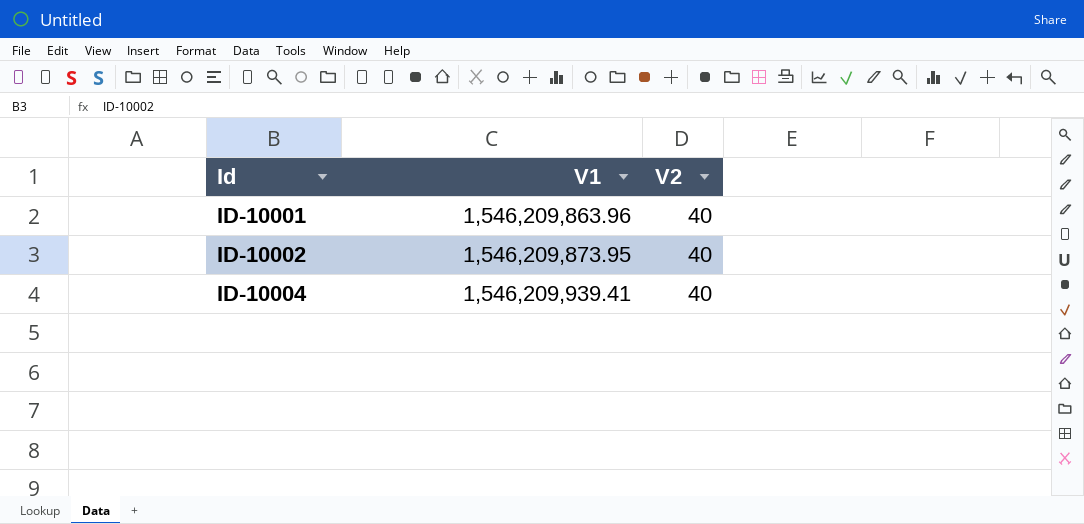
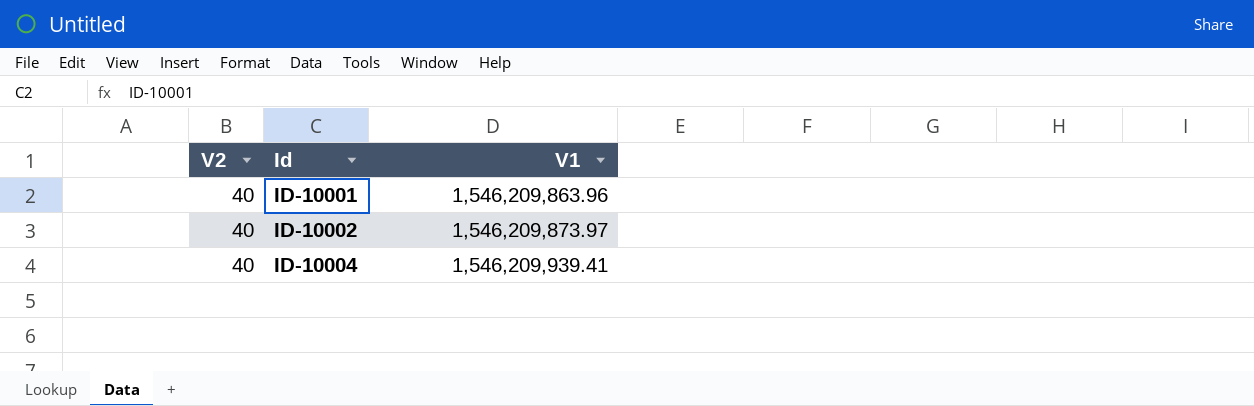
column V2 | position: 3 -> 1
ID-10002 | V1: 1,546,209,873.95 -> 1,546,209,873.97

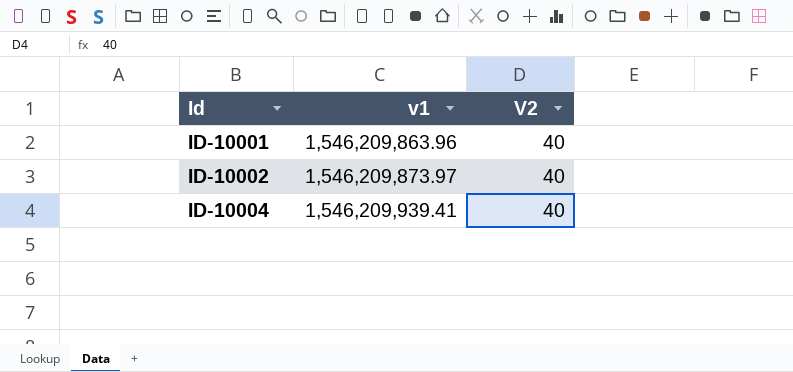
column name: V1 -> v1
column V2 | position: 1 -> 3

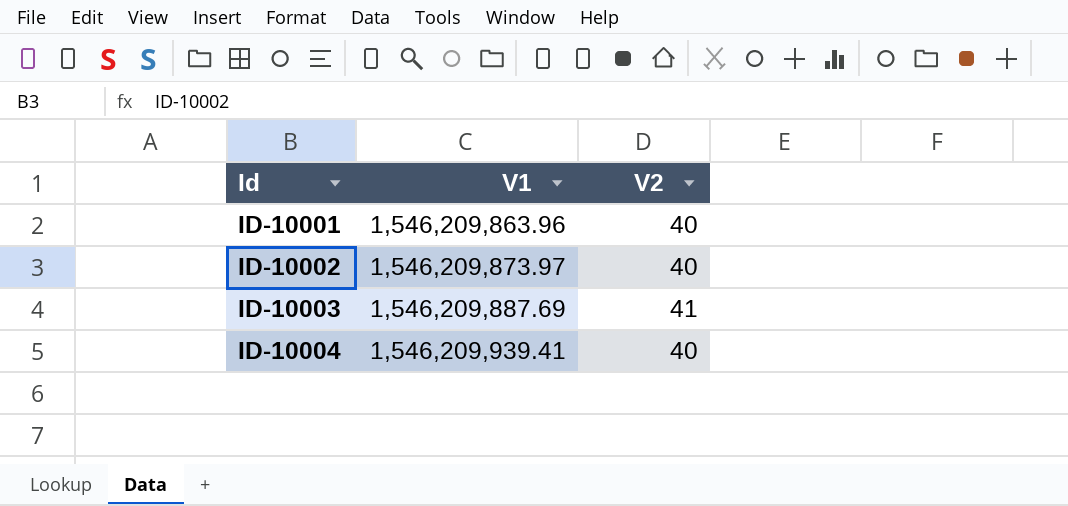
column name: v1 -> V1
row ID-10003: none -> 1,546,209,887.69 | 41

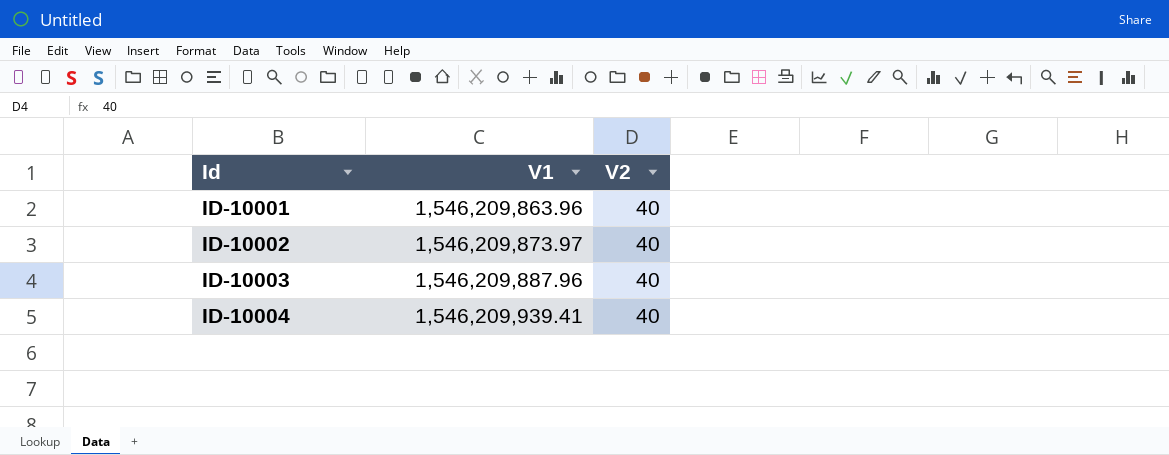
ID-10003 | V1: 1,546,209,887.69 -> 1,546,209,887.96
ID-10003 | V2: 41 -> 40

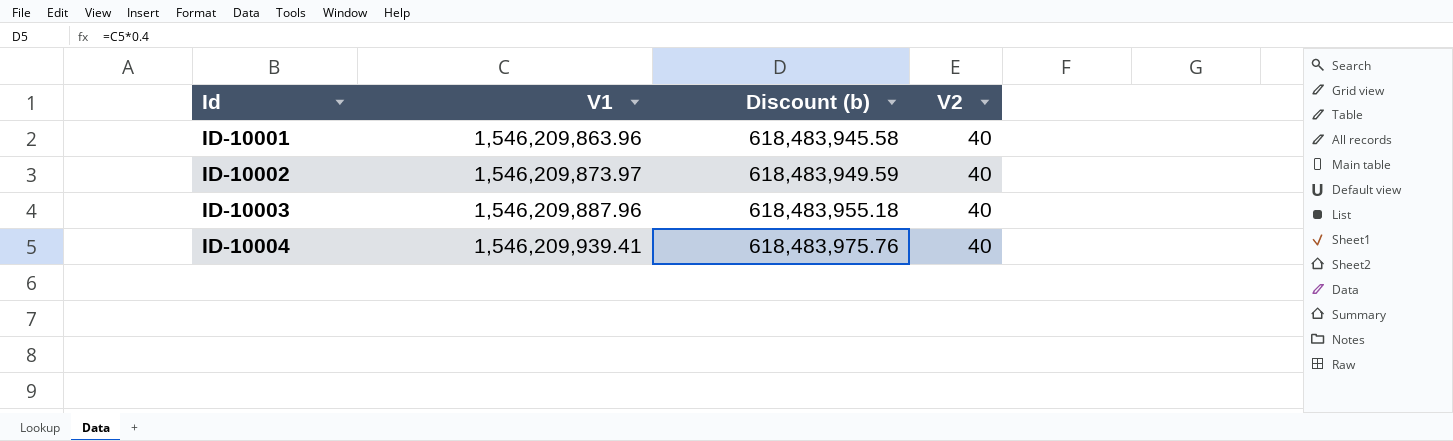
column Discount (b) | formula: none -> [V1] * 0.4

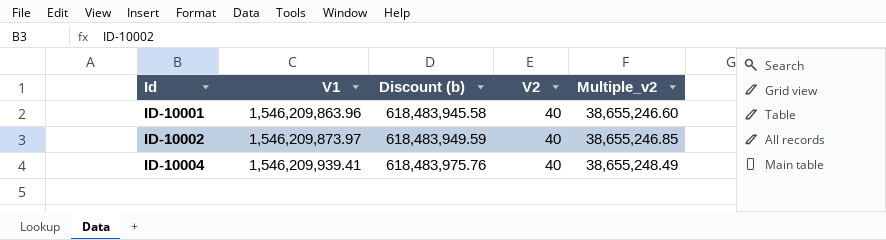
column Multiple_v2 | formula: none -> [V1] / [V2]
row ID-10003: 1,546,209,887.96 | 618,483,955.18 | 40 -> none

